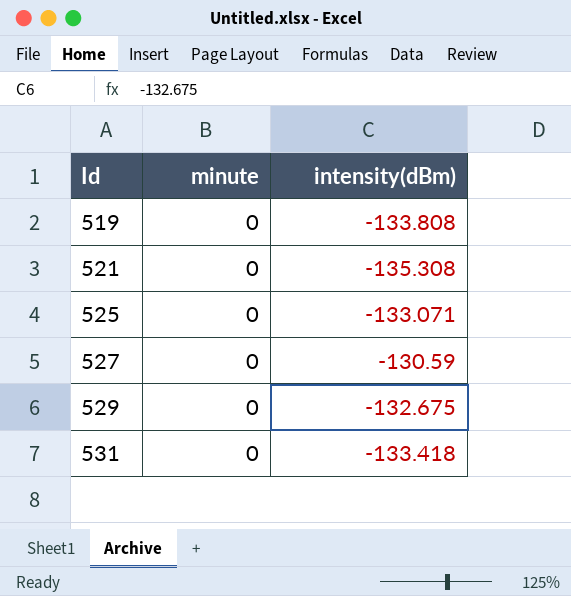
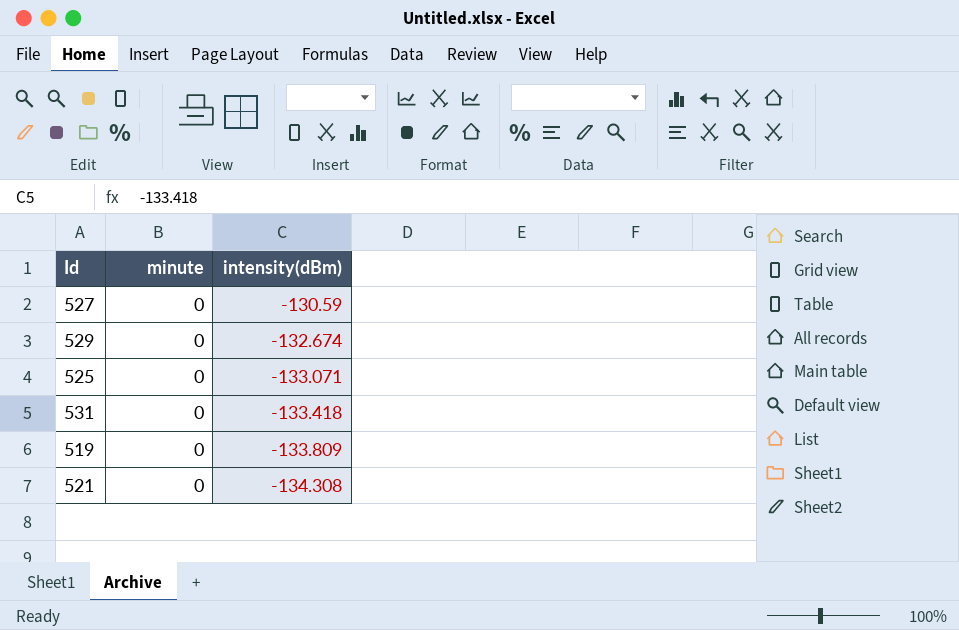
row order: Id ascending -> intensity(dBm) descending
529 | intensity(dBm): -132.675 -> -132.674
519 | intensity(dBm): -133.808 -> -133.809
521 | intensity(dBm): -135.308 -> -134.308

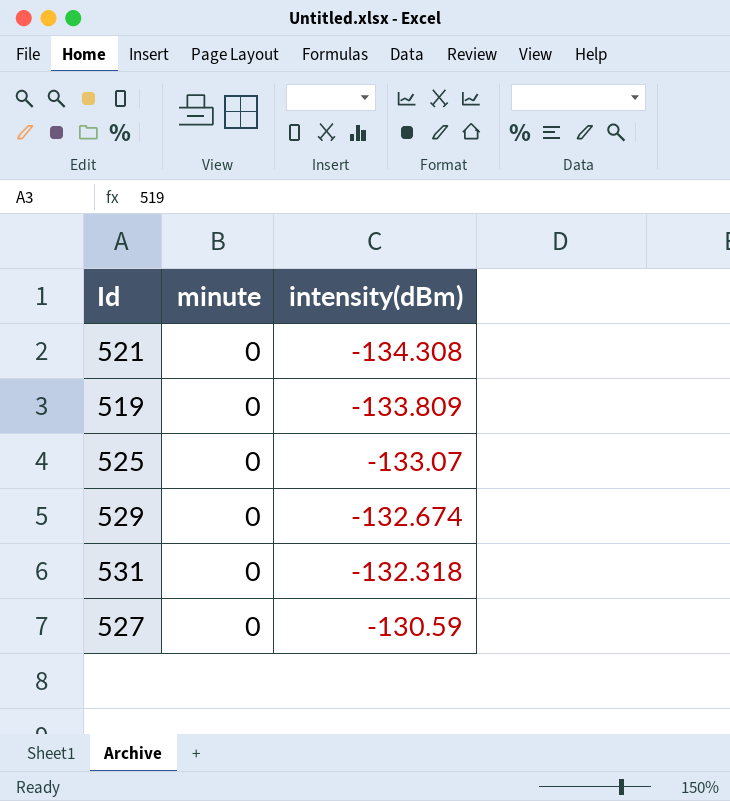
row order: intensity(dBm) descending -> intensity(dBm) ascending
525 | intensity(dBm): -133.071 -> -133.07
531 | intensity(dBm): -133.418 -> -132.318

